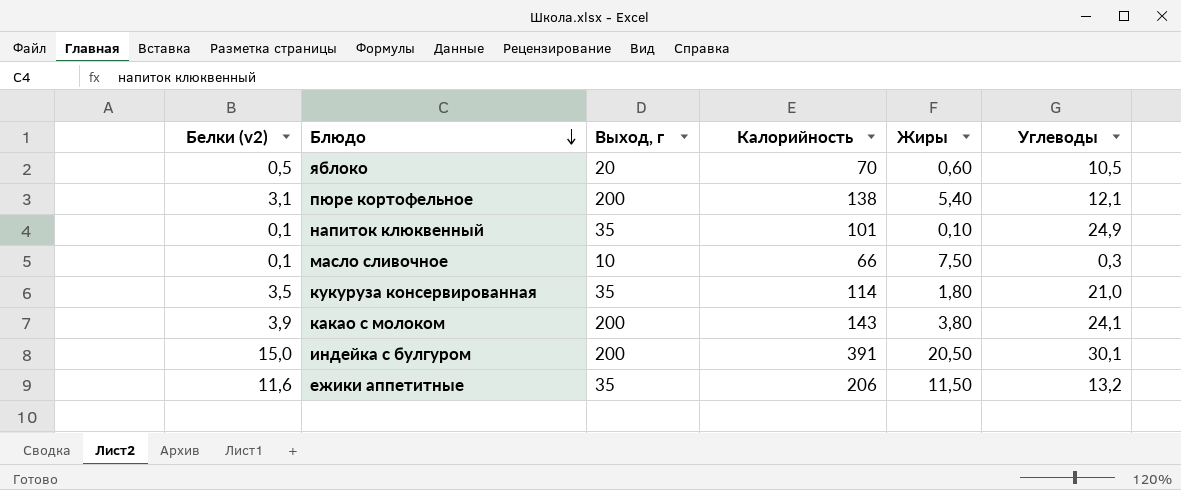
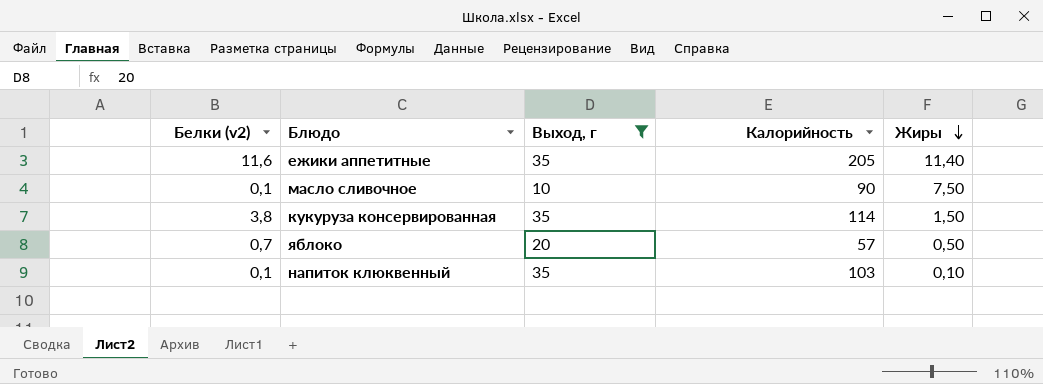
filter: none -> Выход, г != 200
row order: Блюдо descending -> Жиры descending
column Углеводы | position: 6 -> none
ежики аппетитные | Калорийность: 206 -> 205
ежики аппетитные | Жиры: 11,50 -> 11,40
масло сливочное | Калорийность: 66 -> 90
кукуруза консервированная | Белки (v2): 3,5 -> 3,8
кукуруза консервированная | Жиры: 1,80 -> 1,50
яблоко | Белки (v2): 0,5 -> 0,7
яблоко | Калорийность: 70 -> 57
яблоко | Жиры: 0,60 -> 0,50
напиток клюквенный | Калорийность: 101 -> 103

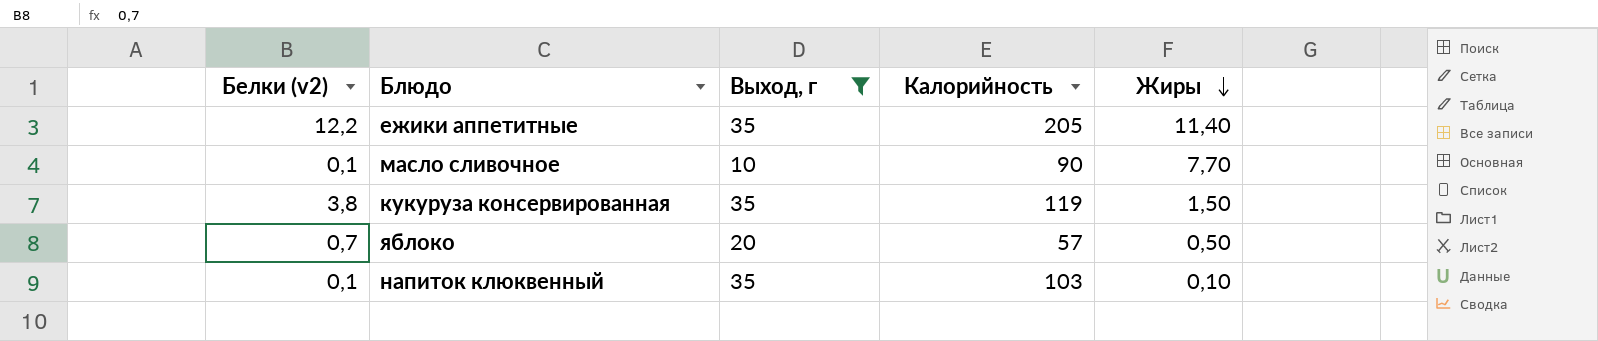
ежики аппетитные | Белки (v2): 11,6 -> 12,2
масло сливочное | Жиры: 7,50 -> 7,70
кукуруза консервированная | Калорийность: 114 -> 119

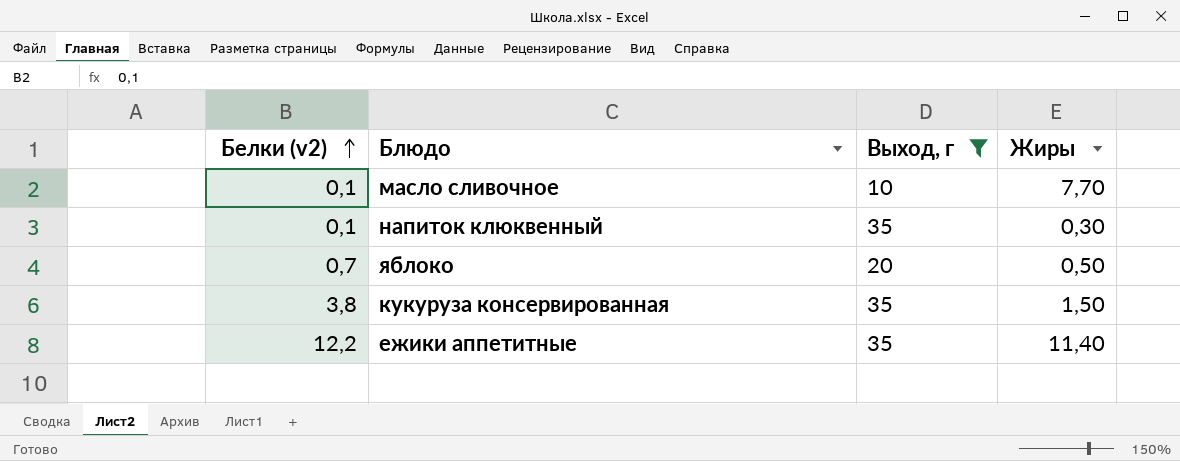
row order: Жиры descending -> Белки (v2) ascending
column Калорийность | position: 4 -> none
напиток клюквенный | Жиры: 0,10 -> 0,30

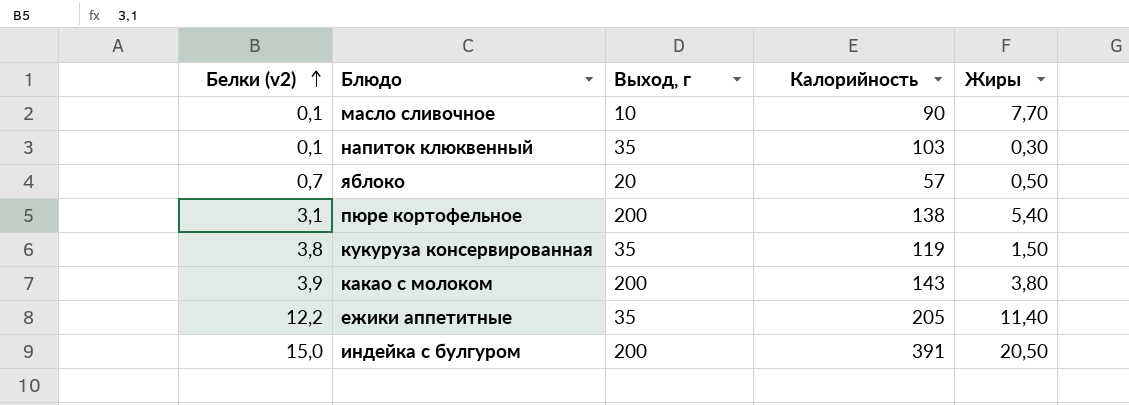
filter: Выход, г != 200 -> none
column Калорийность | position: none -> 4

